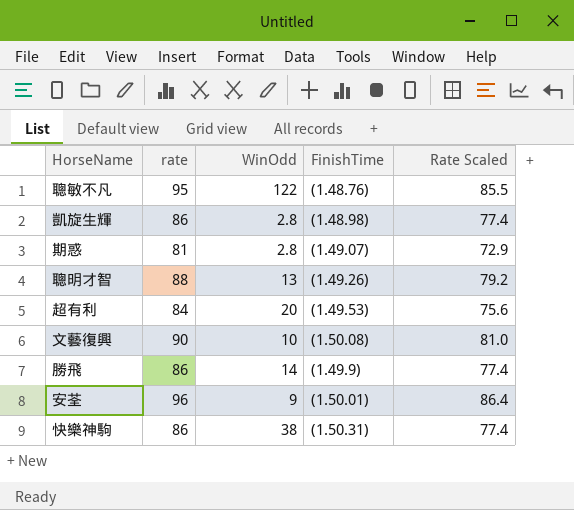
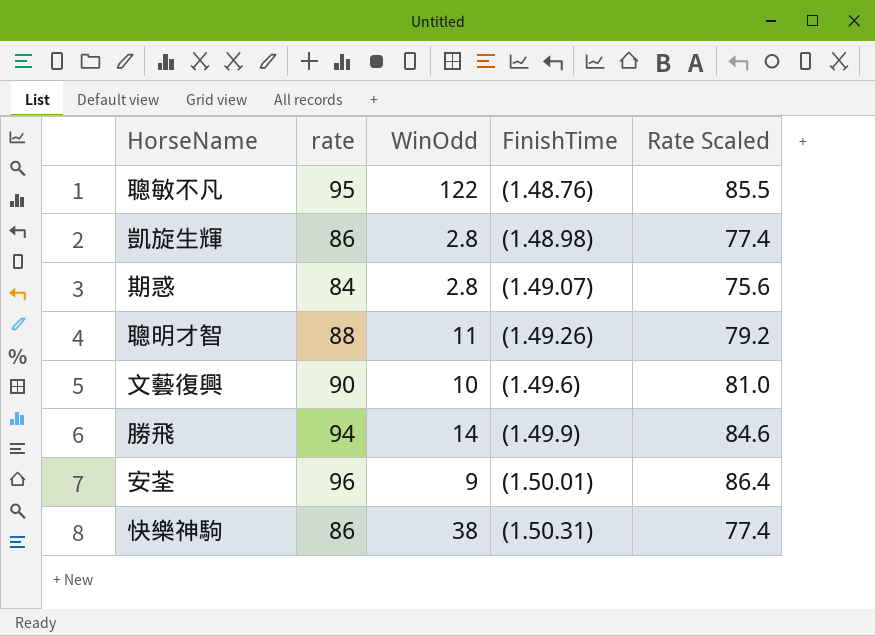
row 超有利: 84 | 20 | (1.49.53) | 75.6 -> none
期惑 | rate: 81 -> 84
期惑 | Rate Scaled: 72.9 -> 75.6
聰明才智 | WinOdd: 13 -> 11
文藝復興 | FinishTime: (1.50.08) -> (1.49.6)
勝飛 | rate: 86 -> 94
勝飛 | Rate Scaled: 77.4 -> 84.6

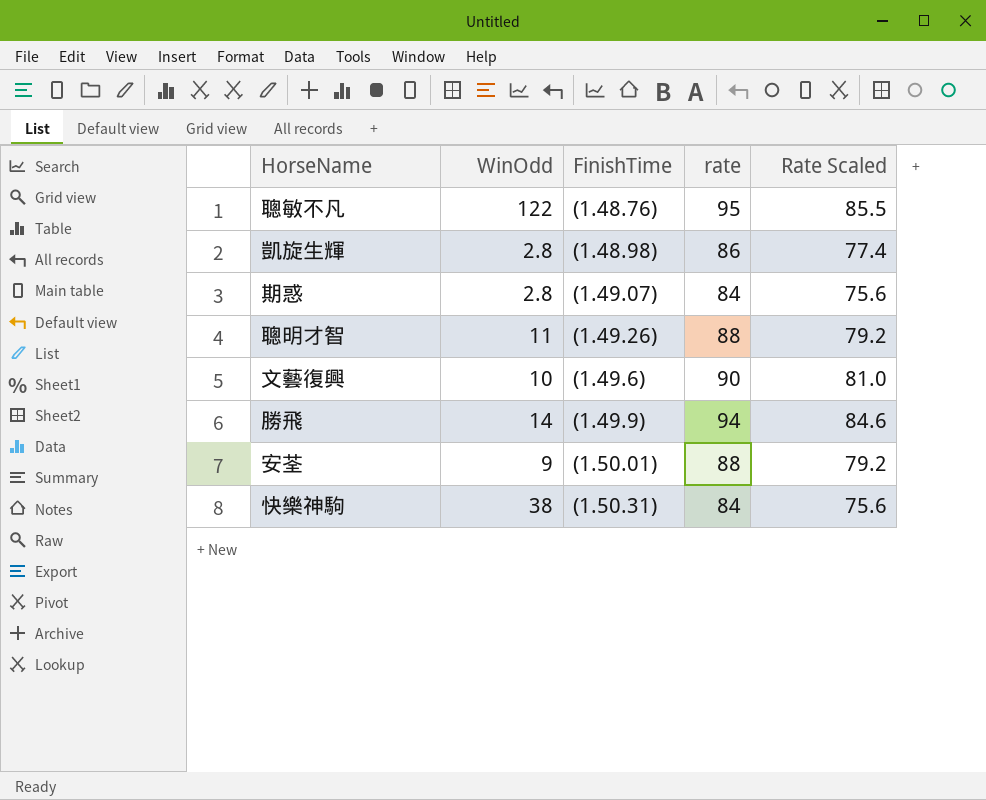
column rate | position: 2 -> 4
安荃 | rate: 96 -> 88
安荃 | Rate Scaled: 86.4 -> 79.2
快樂神駒 | rate: 86 -> 84
快樂神駒 | Rate Scaled: 77.4 -> 75.6

